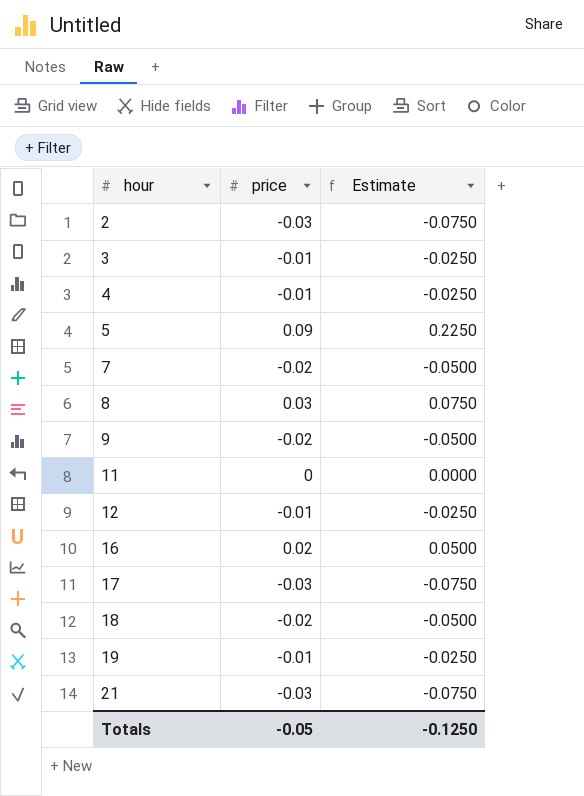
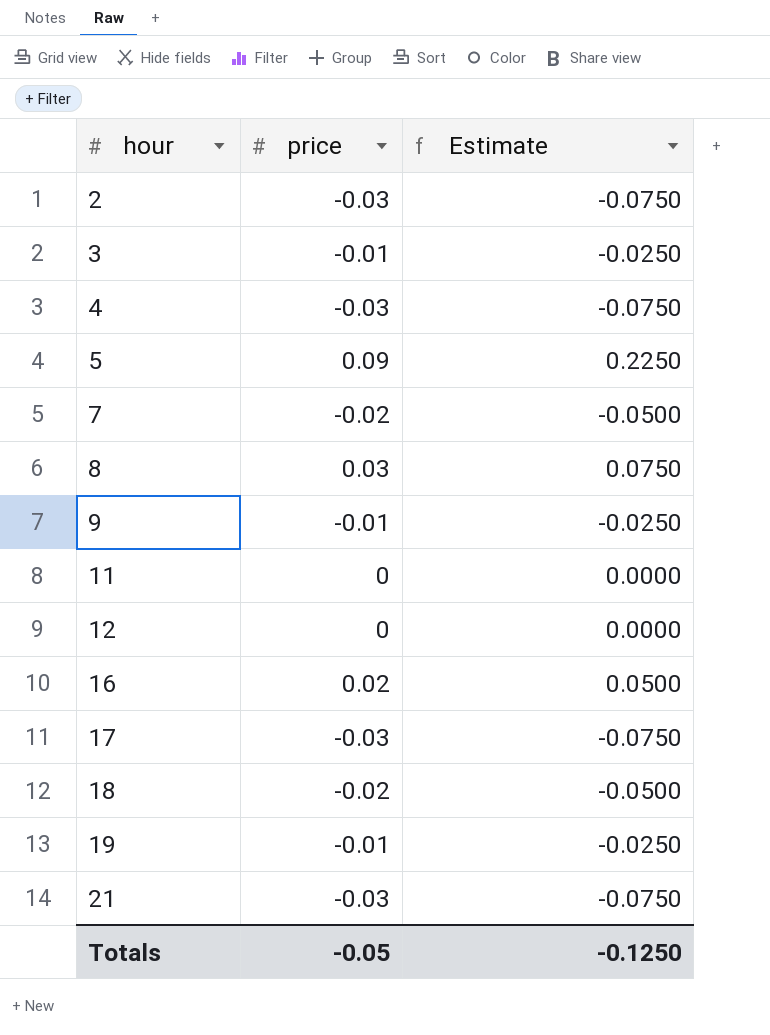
4 | price: -0.01 -> -0.03
4 | Estimate: -0.0250 -> -0.0750
9 | price: -0.02 -> -0.01
9 | Estimate: -0.0500 -> -0.0250
12 | price: -0.01 -> 0
12 | Estimate: -0.0250 -> 0.0000

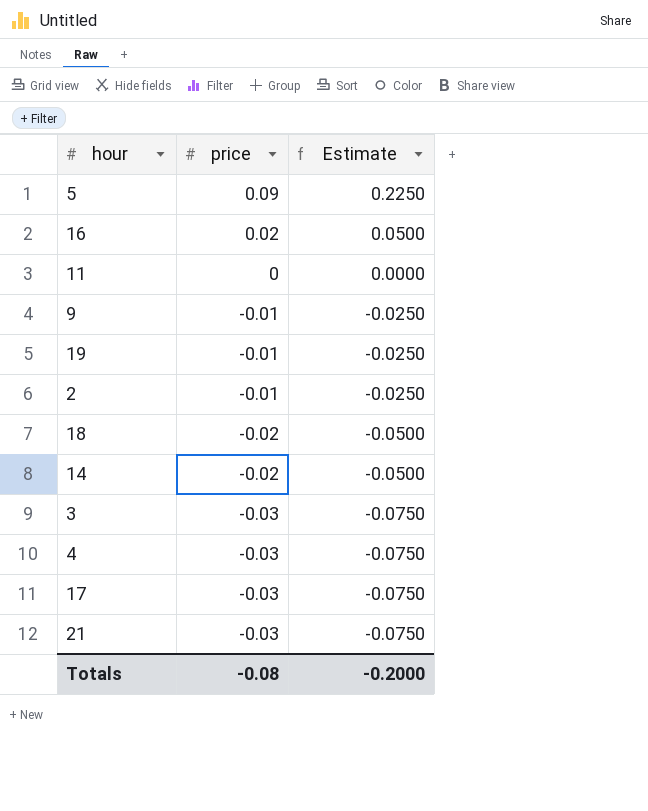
row order: hour ascending -> price descending
row 7: -0.02 | -0.0500 -> none
row 8: 0.03 | 0.0750 -> none
row 12: 0 | 0.0000 -> none
2 | price: -0.03 -> -0.01
2 | Estimate: -0.0750 -> -0.0250
row 14: none -> -0.02 | -0.0500
3 | price: -0.01 -> -0.03
3 | Estimate: -0.0250 -> -0.0750
Totals | price: -0.05 -> -0.08
Totals | Estimate: -0.1250 -> -0.2000

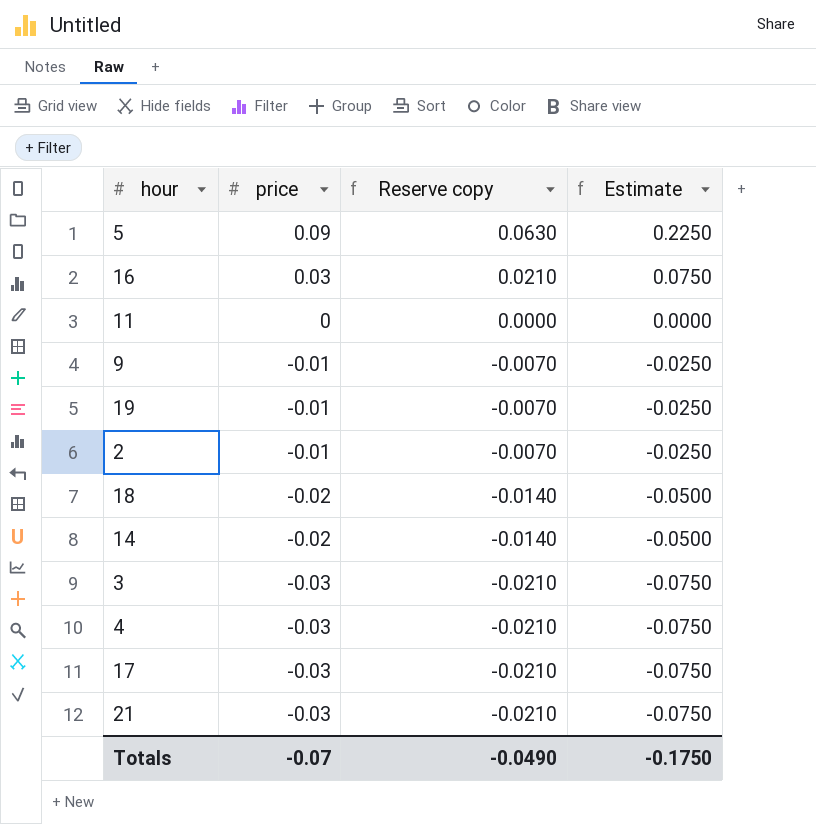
column Reserve copy | formula: none -> [price] * 0.7
16 | price: 0.02 -> 0.03
16 | Estimate: 0.0500 -> 0.0750
Totals | price: -0.08 -> -0.07
Totals | Estimate: -0.2000 -> -0.1750

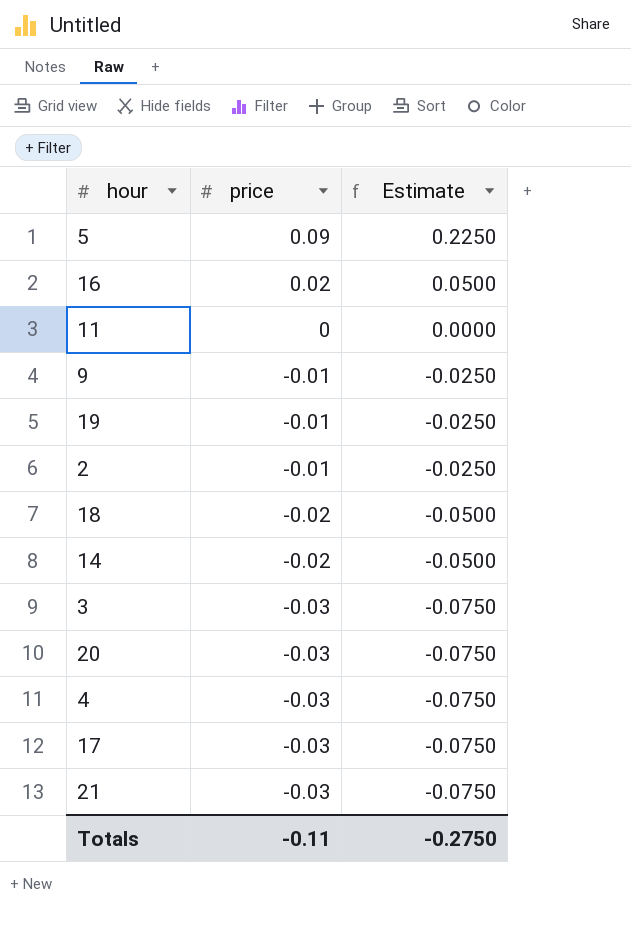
column Reserve copy | formula: [price] * 0.7 -> none
16 | price: 0.03 -> 0.02
16 | Estimate: 0.0750 -> 0.0500
row 20: none -> -0.03 | -0.0750
Totals | price: -0.07 -> -0.11
Totals | Estimate: -0.1750 -> -0.2750

